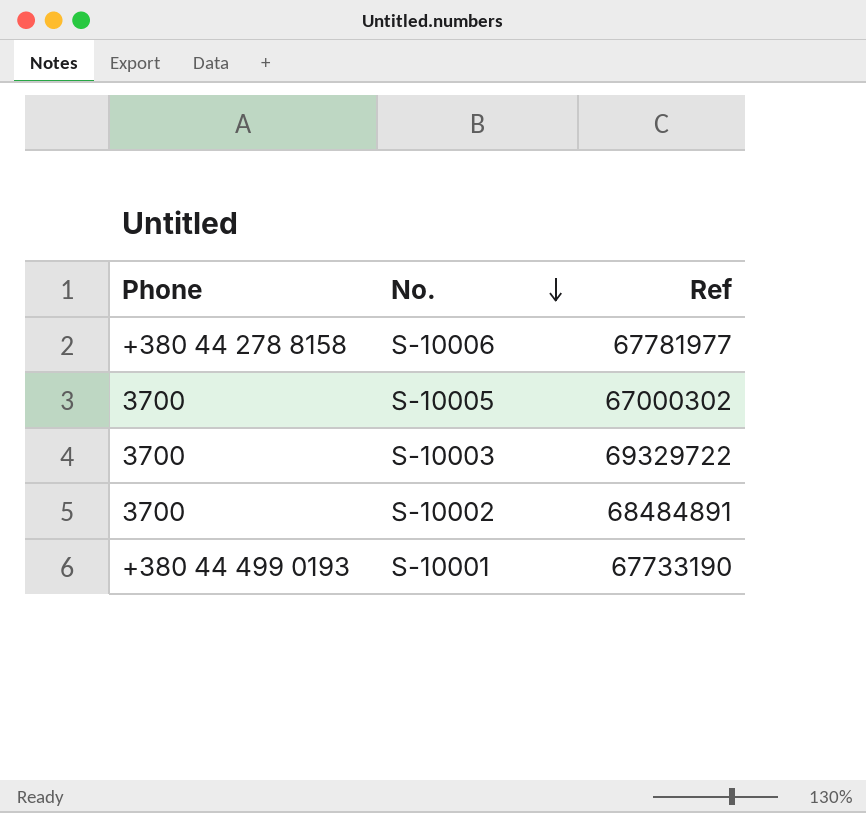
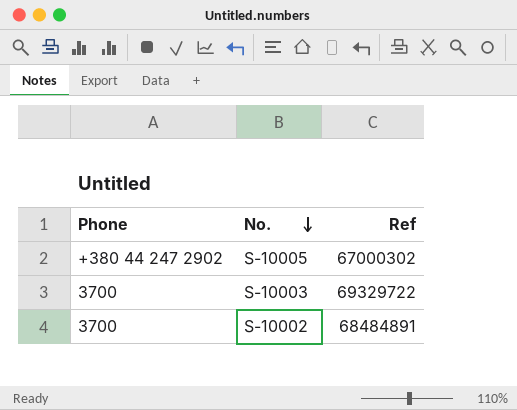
row S-10006: +380 44 278 8158 | 67781977 -> none
row S-10001: +380 44 499 0193 | 67733190 -> none
S-10005 | Phone: 3700 -> +380 44 247 2902

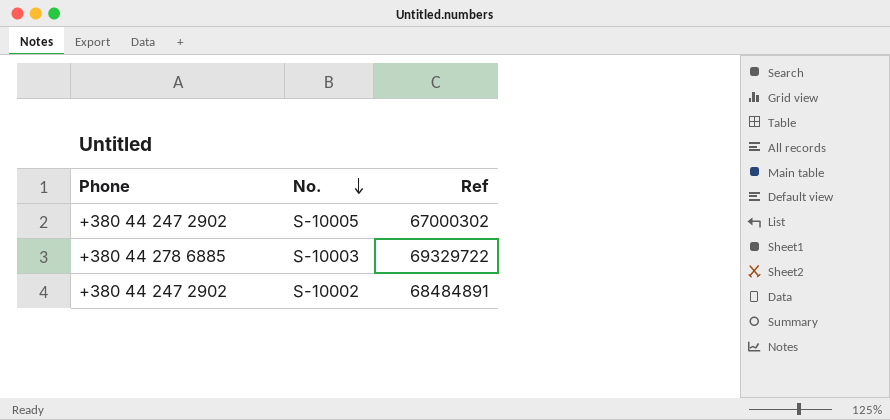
S-10003 | Phone: 3700 -> +380 44 278 6885
S-10002 | Phone: 3700 -> +380 44 247 2902

